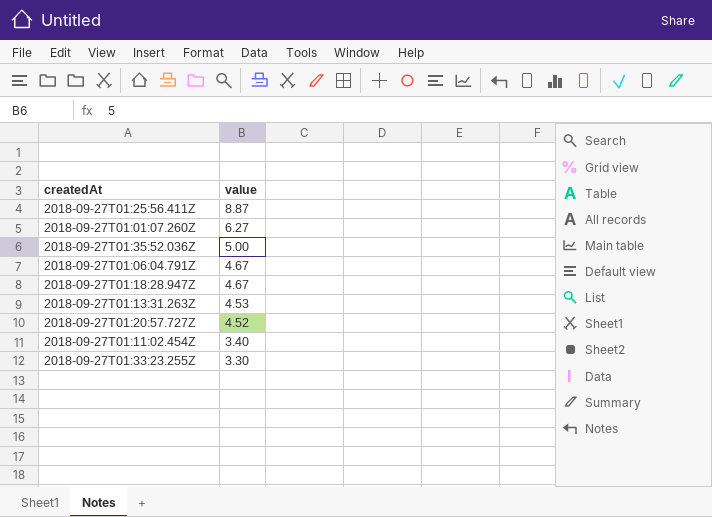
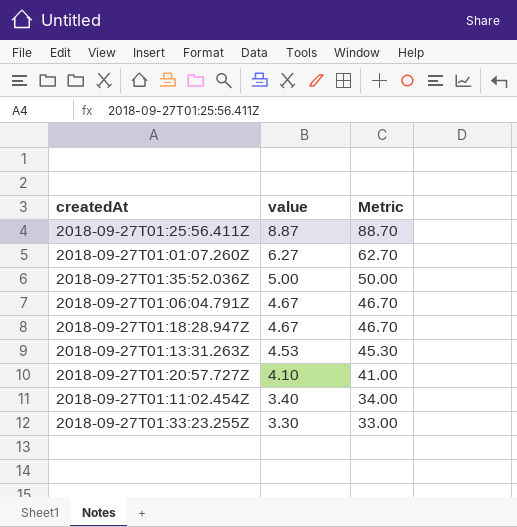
column Metric | formula: none -> [value] * 10
2018-09-27T01:20:57.727Z | value: 4.52 -> 4.10

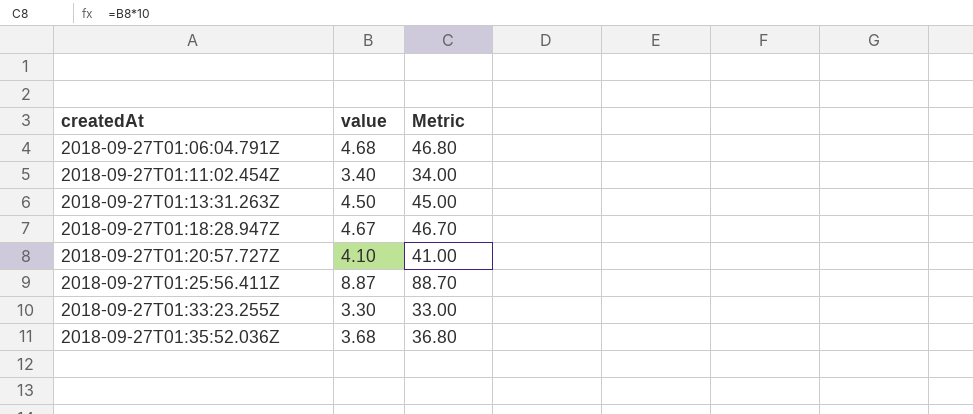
row order: value descending -> createdAt ascending
row 2018-09-27T01:01:07.260Z: 6.27 | 62.70 -> none
2018-09-27T01:06:04.791Z | value: 4.67 -> 4.68
2018-09-27T01:06:04.791Z | Metric: 46.70 -> 46.80
2018-09-27T01:13:31.263Z | value: 4.53 -> 4.50
2018-09-27T01:13:31.263Z | Metric: 45.30 -> 45.00
2018-09-27T01:35:52.036Z | value: 5.00 -> 3.68
2018-09-27T01:35:52.036Z | Metric: 50.00 -> 36.80

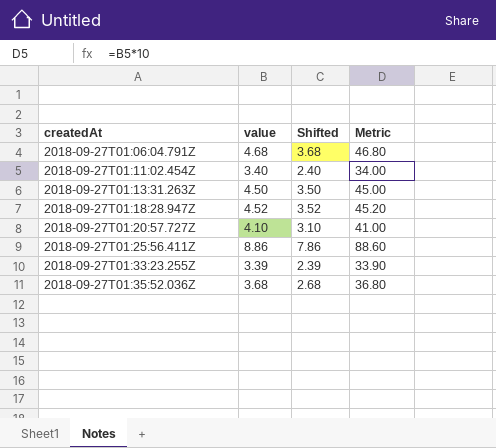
column Shifted | formula: none -> [value] - 1
2018-09-27T01:18:28.947Z | value: 4.67 -> 4.52
2018-09-27T01:18:28.947Z | Metric: 46.70 -> 45.20
2018-09-27T01:25:56.411Z | value: 8.87 -> 8.86
2018-09-27T01:25:56.411Z | Metric: 88.70 -> 88.60
2018-09-27T01:33:23.255Z | value: 3.30 -> 3.39
2018-09-27T01:33:23.255Z | Metric: 33.00 -> 33.90

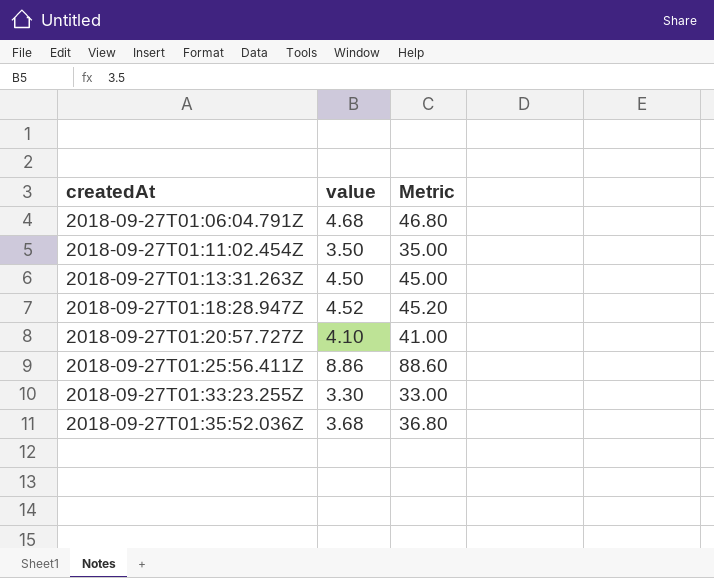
column Shifted | formula: [value] - 1 -> none
2018-09-27T01:11:02.454Z | value: 3.40 -> 3.50
2018-09-27T01:11:02.454Z | Metric: 34.00 -> 35.00
2018-09-27T01:33:23.255Z | value: 3.39 -> 3.30
2018-09-27T01:33:23.255Z | Metric: 33.90 -> 33.00

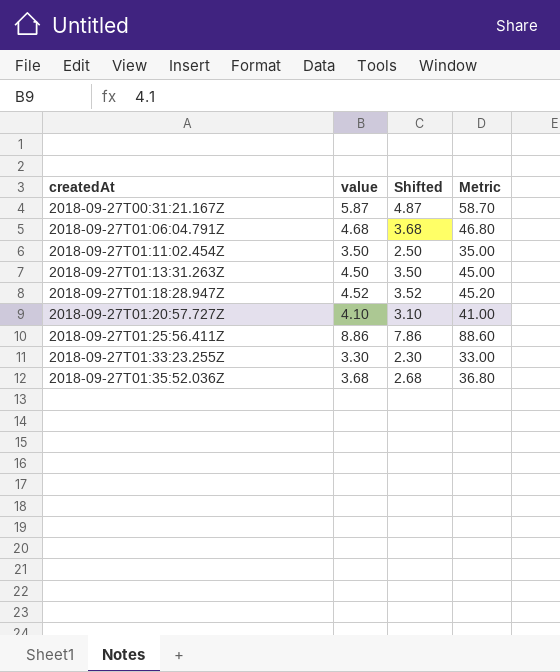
column Shifted | formula: none -> [value] - 1
row 2018-09-27T00:31:21.167Z: none -> 5.87 | 4.87 | 58.70

